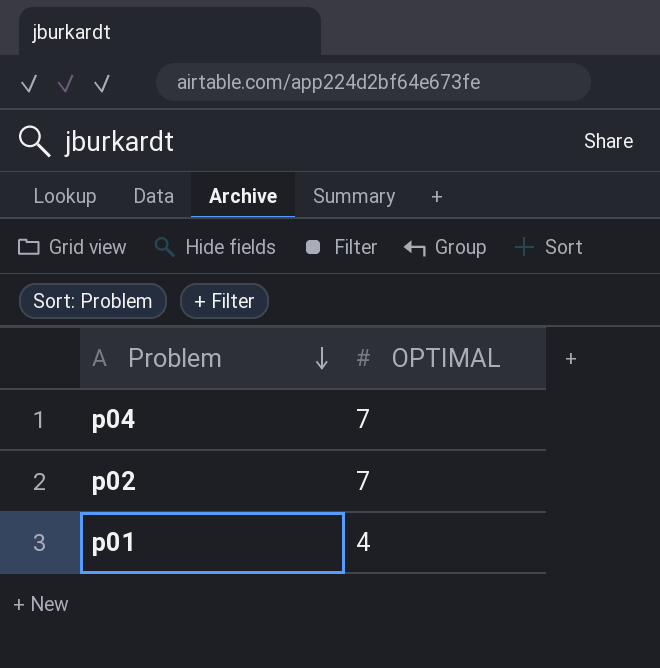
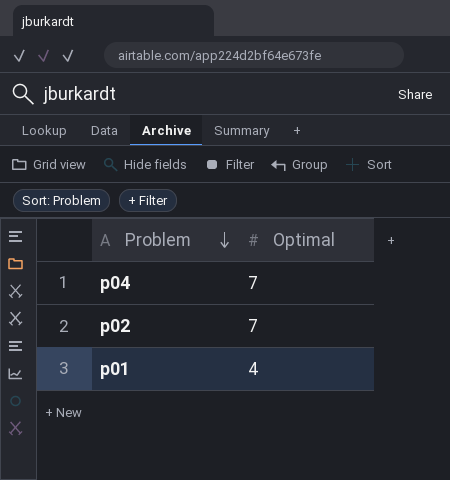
column name: OPTIMAL -> Optimal

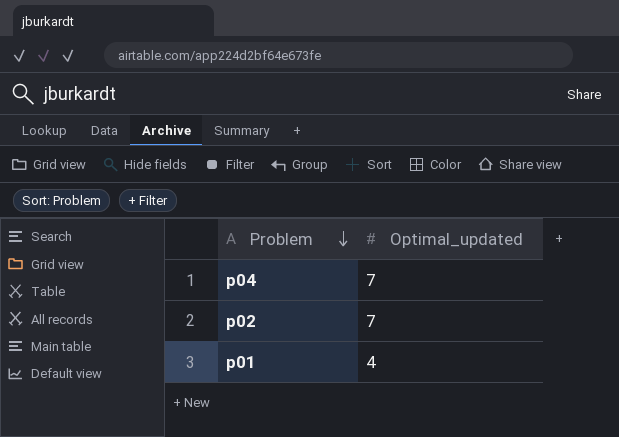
column name: Optimal -> Optimal_updated

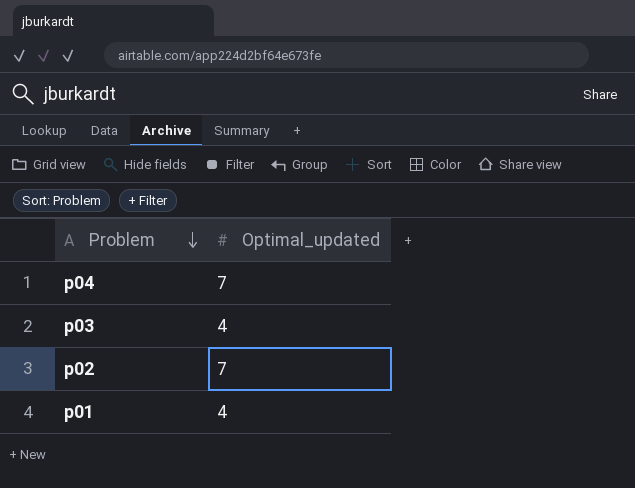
row p03: none -> 4

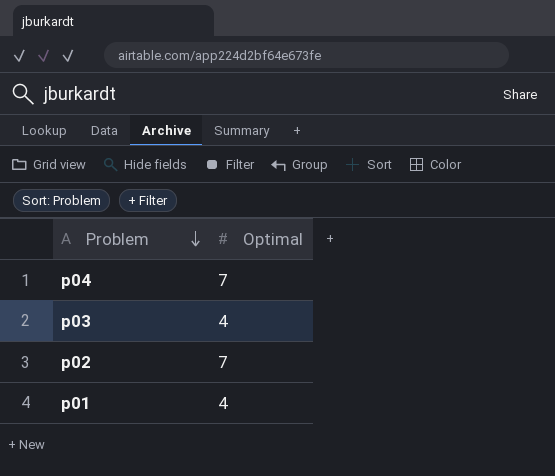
column name: Optimal_updated -> Optimal

